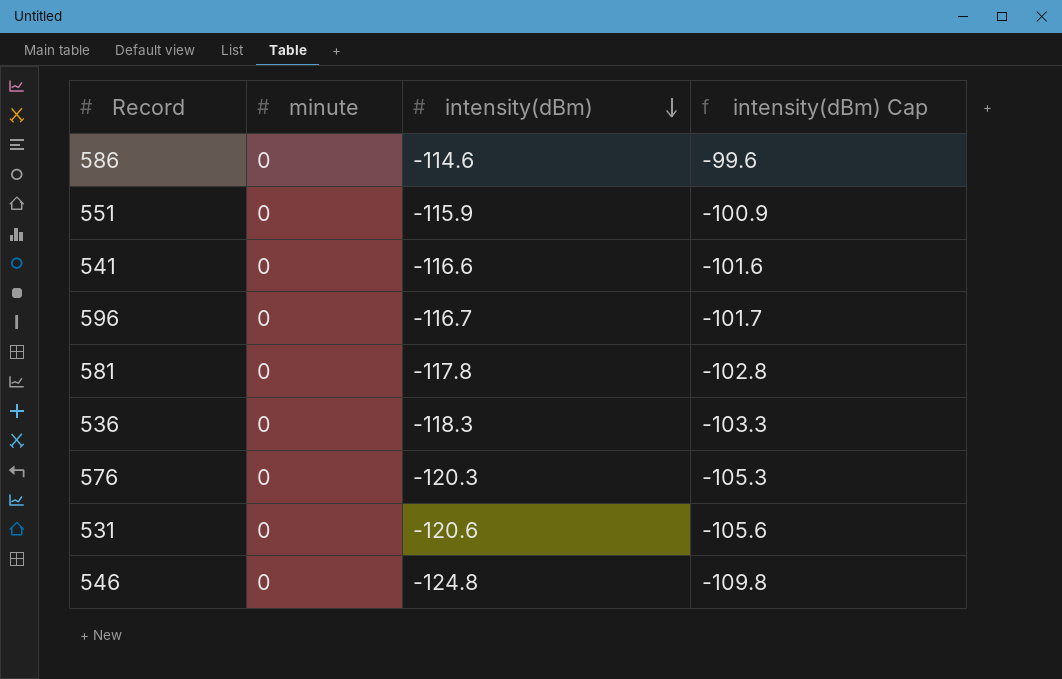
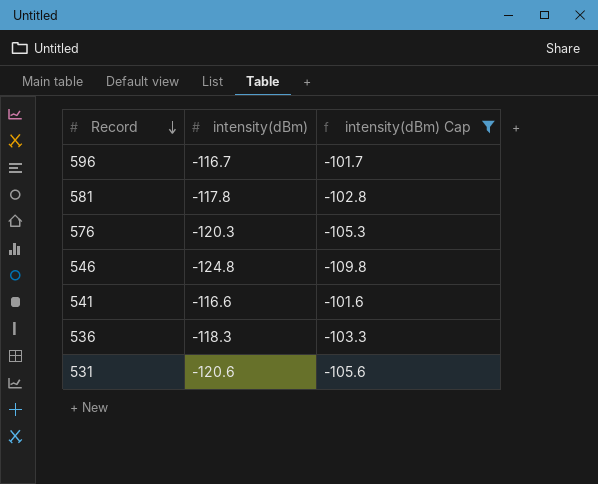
filter: none -> intensity(dBm) Cap <= -101.6
row order: intensity(dBm) descending -> Record descending
column minute | position: 2 -> none

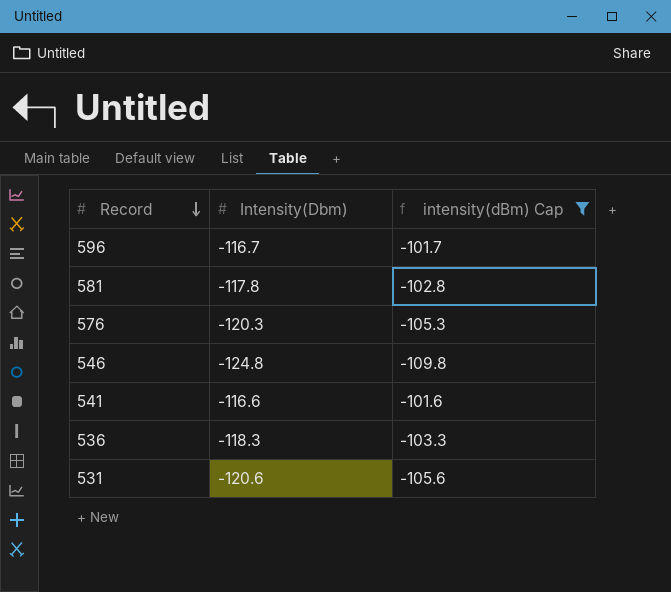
column name: intensity(dBm) -> Intensity(Dbm)

